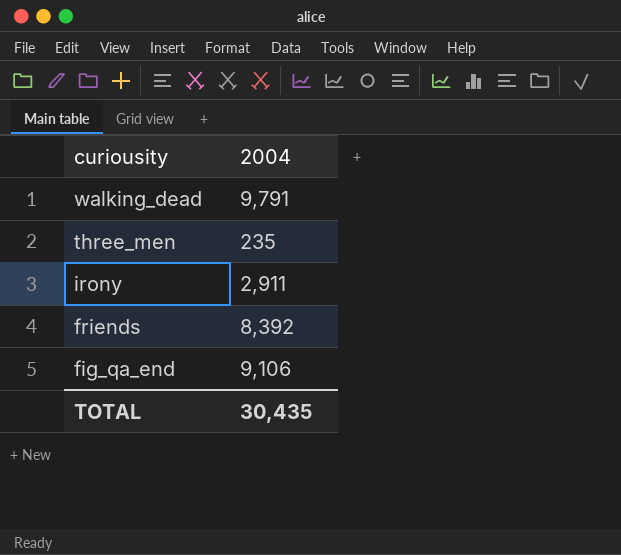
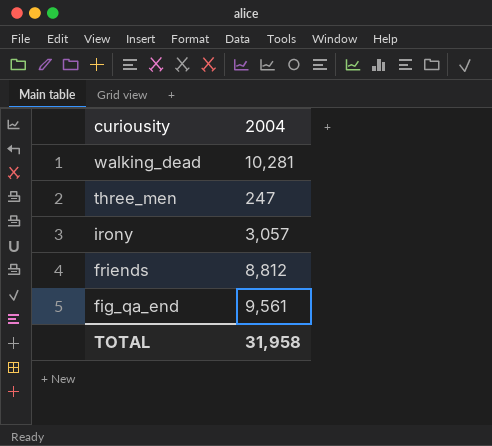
walking_dead | 2004: 9,791 -> 10,281
three_men | 2004: 235 -> 247
irony | 2004: 2,911 -> 3,057
friends | 2004: 8,392 -> 8,812
fig_qa_end | 2004: 9,106 -> 9,561
TOTAL | 2004: 30,435 -> 31,958

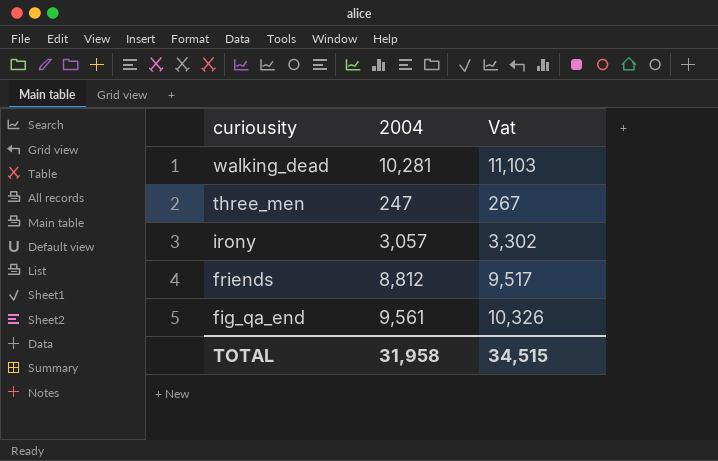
column Vat | formula: none -> [2004] * 1.08

